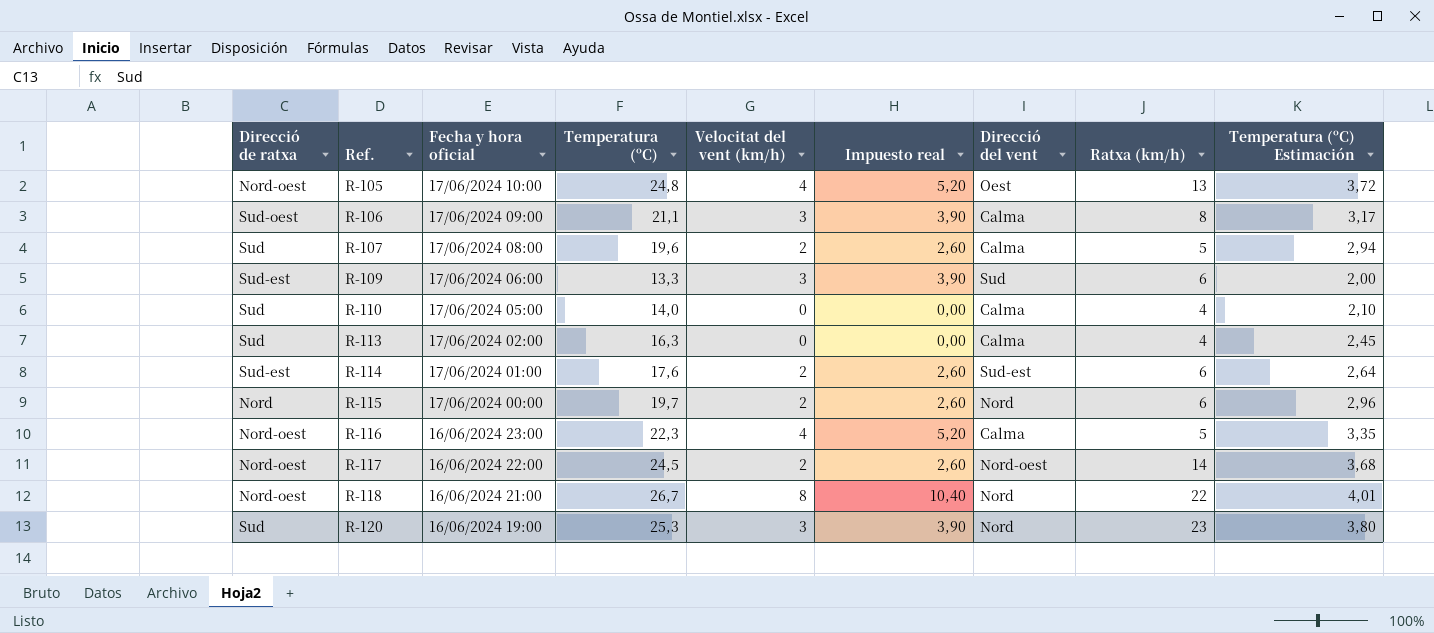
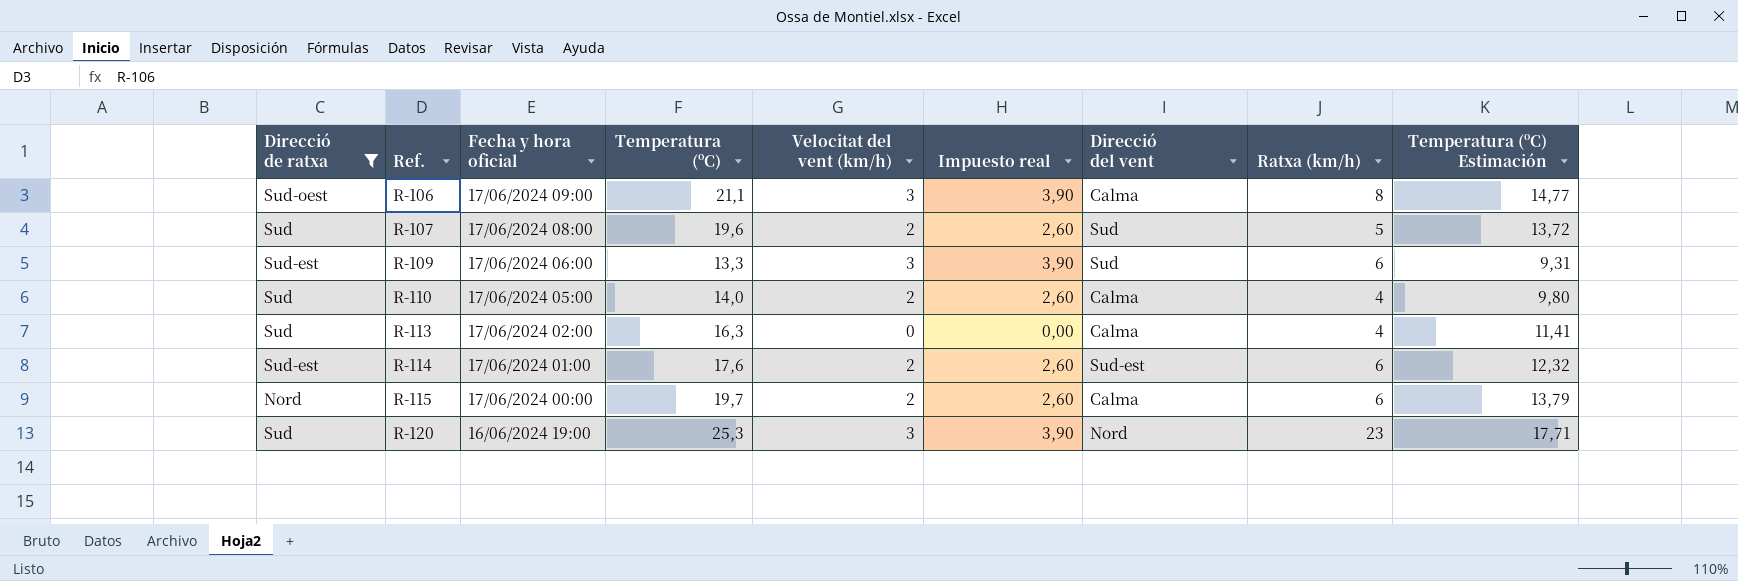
filter: none -> Direcció de ratxa != Nord-oest
column Temperatura (ºC) Estimación | formula: [Temperatura (ºC)] * 0,15 -> [Temperatura (ºC)] * 0,7
R-107 | Direcció del vent: Calma -> Sud
R-110 | Velocitat del vent (km/h): 0 -> 2
R-110 | Impuesto real: 0,00 -> 2,60
R-115 | Direcció del vent: Nord -> Calma

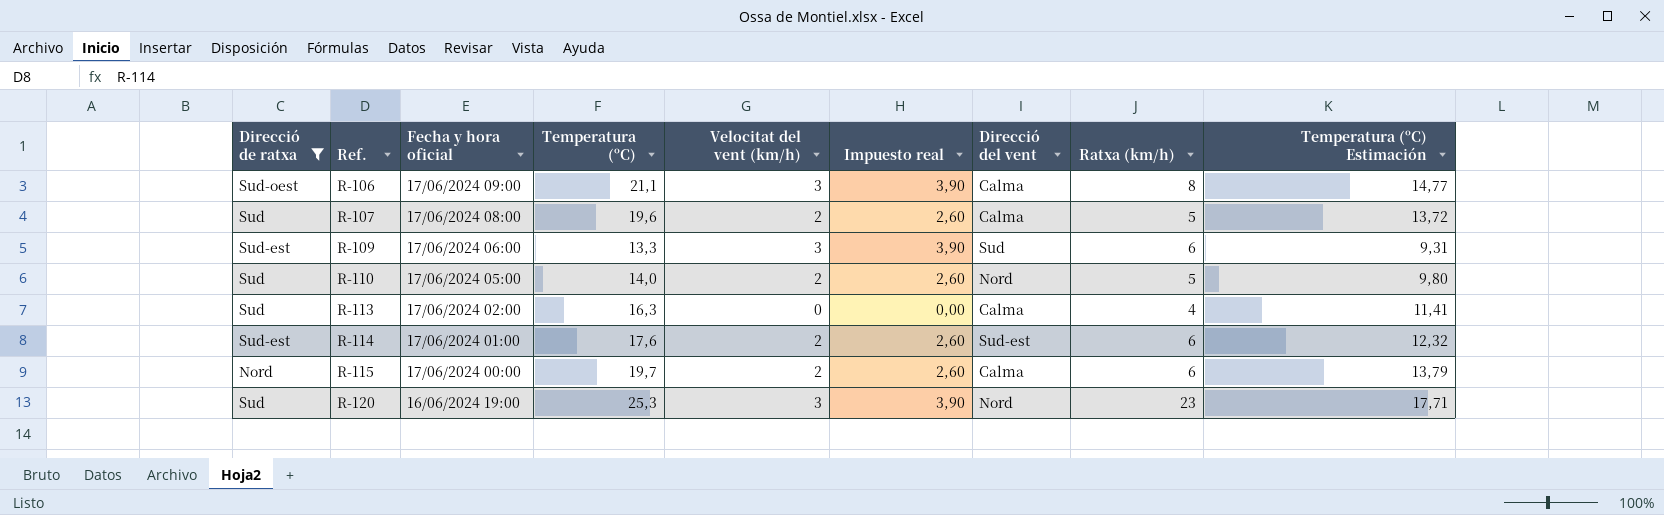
R-107 | Direcció del vent: Sud -> Calma
R-110 | Direcció del vent: Calma -> Nord
R-110 | Ratxa (km/h): 4 -> 5

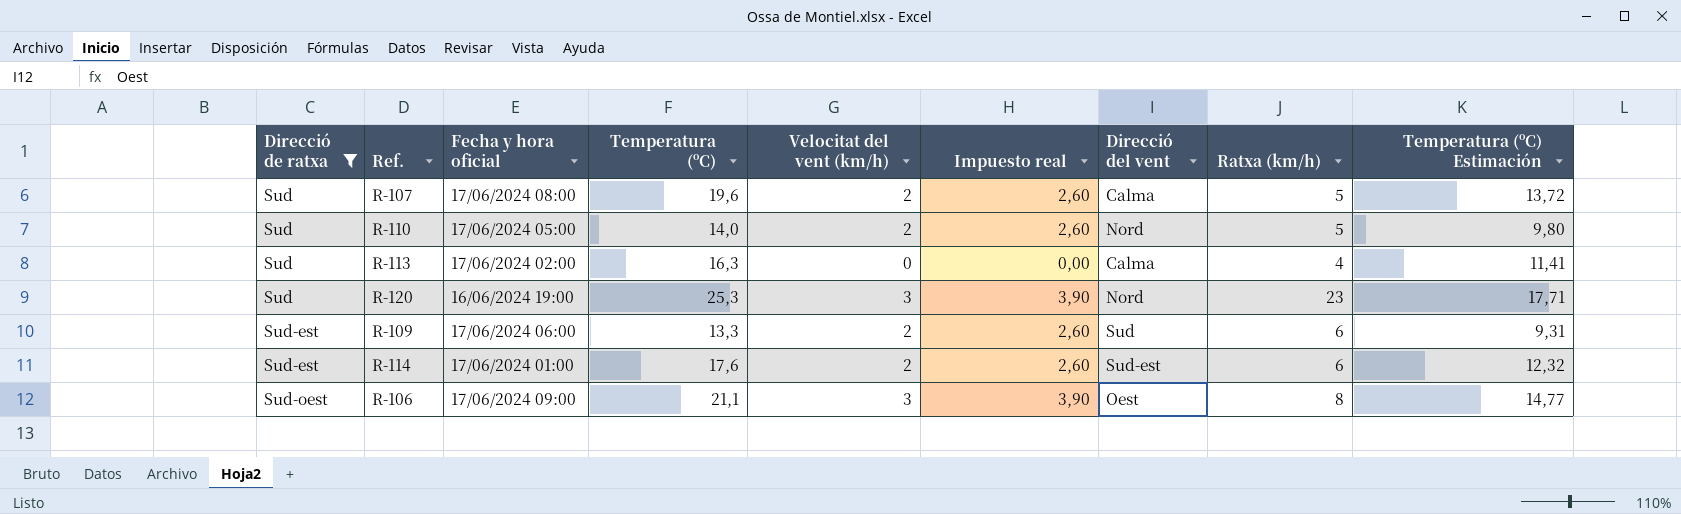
row order: Ref. ascending -> Direcció de ratxa ascending
row R-115: Nord | 17/06/2024 00:00 | 19,7 | 2 | 2,60 | Calma | 6 | 13,79 -> none
R-109 | Velocitat del vent (km/h): 3 -> 2
R-109 | Impuesto real: 3,90 -> 2,60
R-106 | Direcció del vent: Calma -> Oest

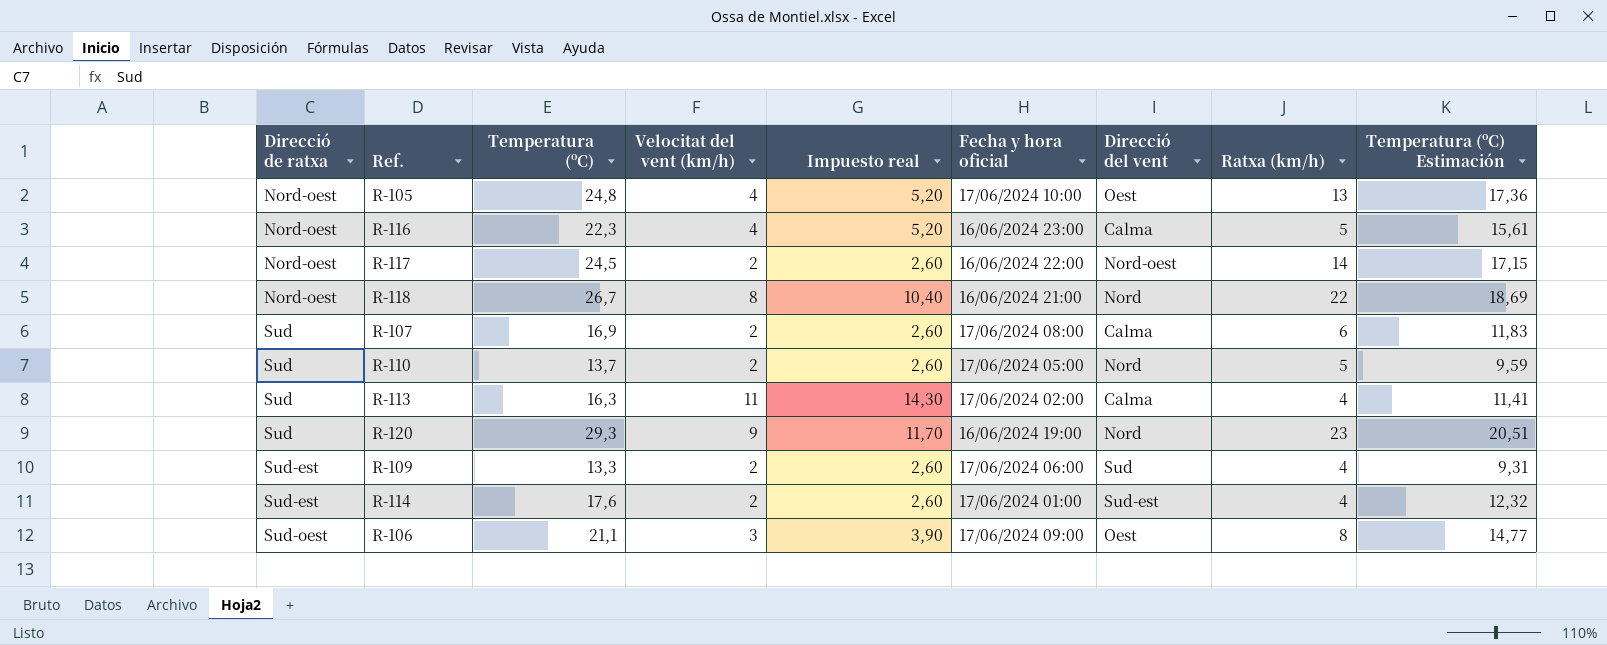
filter: Direcció de ratxa != Nord-oest -> none
column Fecha y hora oficial | position: 3 -> 6
R-107 | Temperatura (ºC): 19,6 -> 16,9
R-107 | Ratxa (km/h): 5 -> 6
R-107 | Temperatura (ºC) Estimación: 13,72 -> 11,83
R-110 | Temperatura (ºC): 14,0 -> 13,7
R-110 | Temperatura (ºC) Estimación: 9,80 -> 9,59
R-113 | Velocitat del vent (km/h): 0 -> 11
R-113 | Impuesto real: 0,00 -> 14,30
R-120 | Temperatura (ºC): 25,3 -> 29,3
R-120 | Velocitat del vent (km/h): 3 -> 9
R-120 | Impuesto real: 3,90 -> 11,70
R-120 | Temperatura (ºC) Estimación: 17,71 -> 20,51
R-109 | Ratxa (km/h): 6 -> 4
R-114 | Ratxa (km/h): 6 -> 4

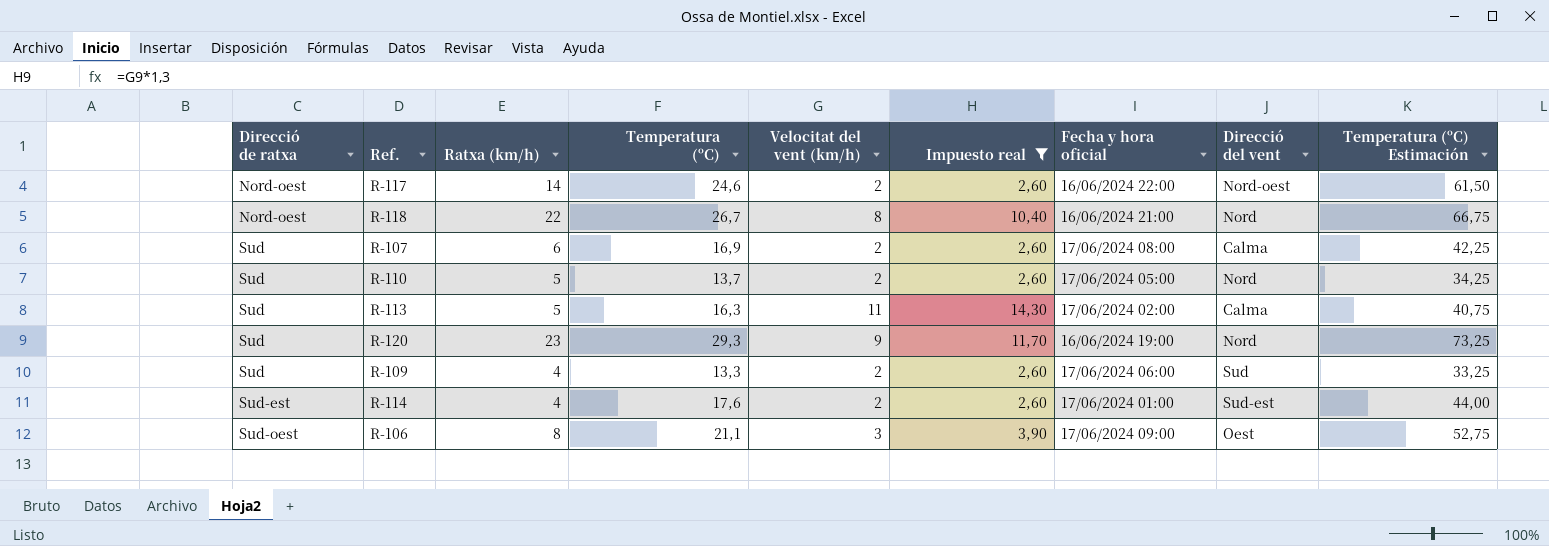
filter: none -> Impuesto real != 5,20
column Ratxa (km/h) | position: 8 -> 3
column Temperatura (ºC) Estimación | formula: [Temperatura (ºC)] * 0,7 -> [Temperatura (ºC)] * 2,5
R-117 | Temperatura (ºC): 24,5 -> 24,6
R-113 | Ratxa (km/h): 4 -> 5
R-109 | Direcció de ratxa: Sud-est -> Sud

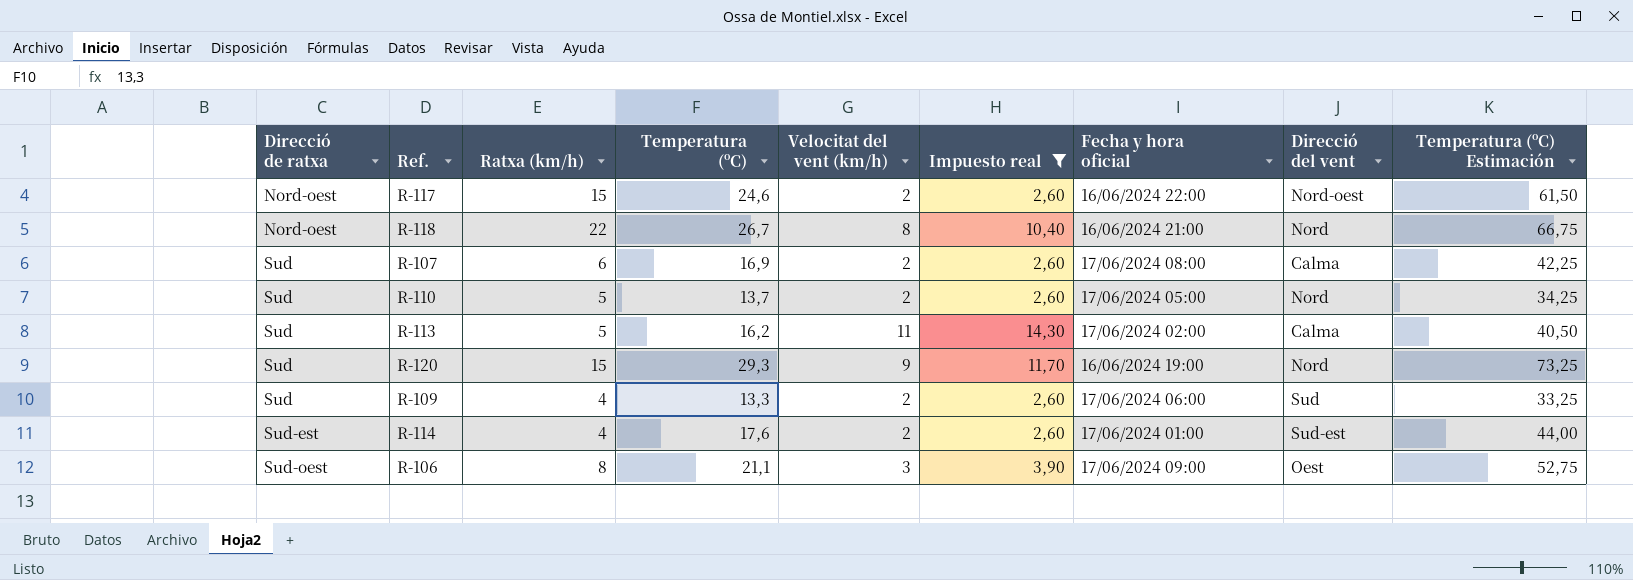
R-117 | Ratxa (km/h): 14 -> 15
R-113 | Temperatura (ºC): 16,3 -> 16,2
R-113 | Temperatura (ºC) Estimación: 40,75 -> 40,50
R-120 | Ratxa (km/h): 23 -> 15

